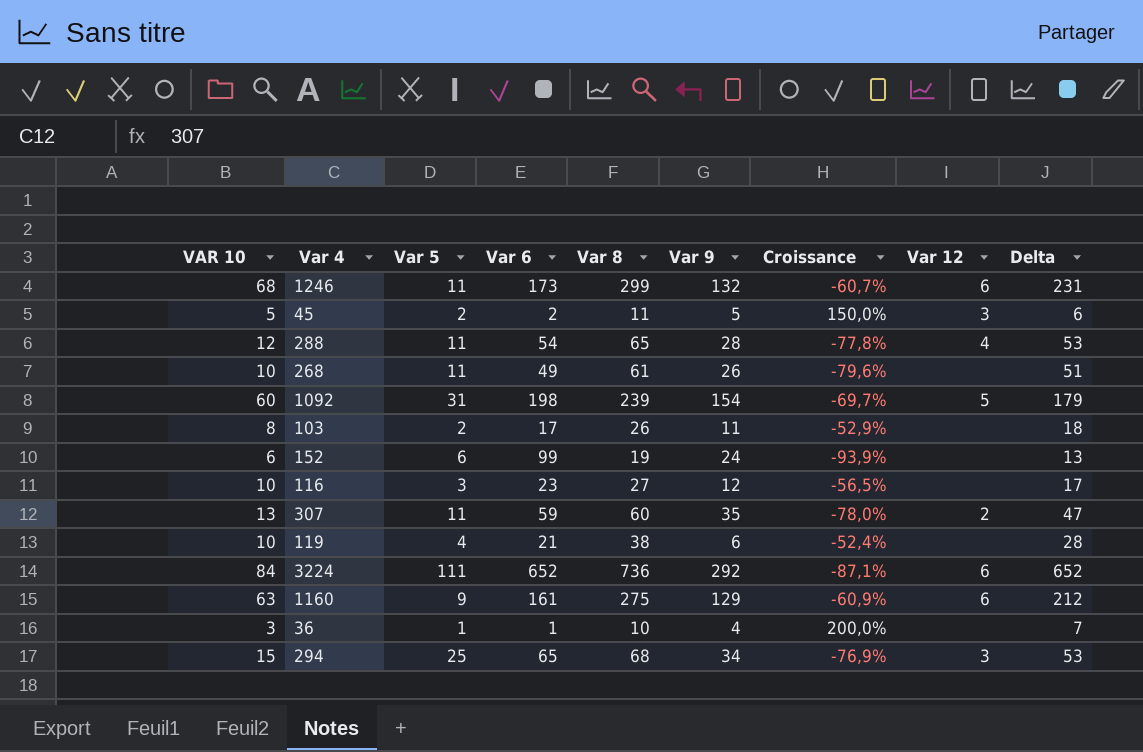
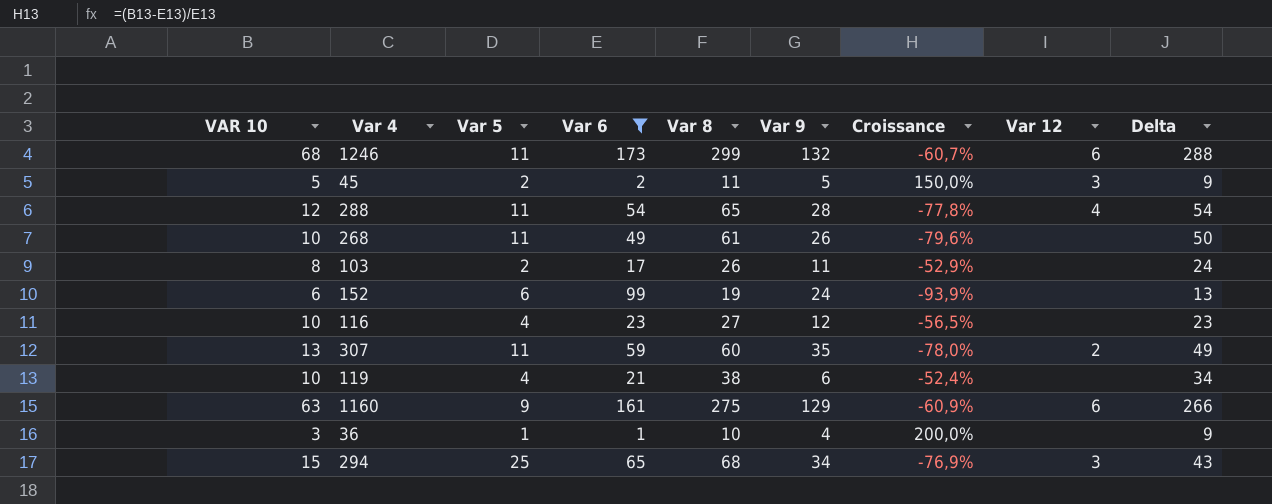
filter: none -> Var 6 <= 173
column Delta | formula: [Var 8] - [VAR 10] -> [Var 8] - [Var 5]
116 | Var 5: 3 -> 4

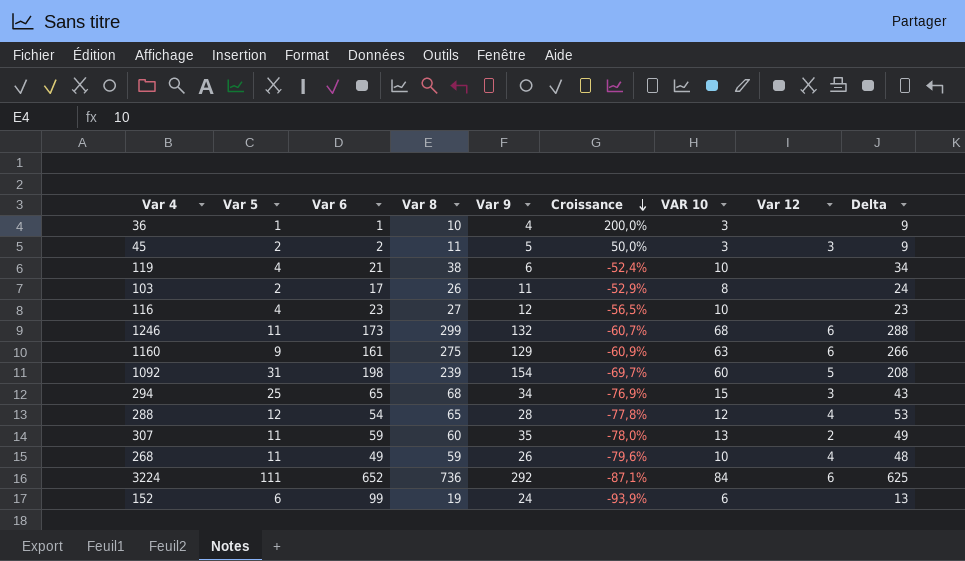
filter: Var 6 <= 173 -> none
row order: none -> Croissance descending
column VAR 10 | position: 1 -> 7
45 | Croissance: 150,0% -> 50,0%
45 | VAR 10: 5 -> 3
288 | Var 5: 11 -> 12
288 | Delta: 54 -> 53
268 | Var 8: 61 -> 59
268 | Var 12: none -> 4
268 | Delta: 50 -> 48

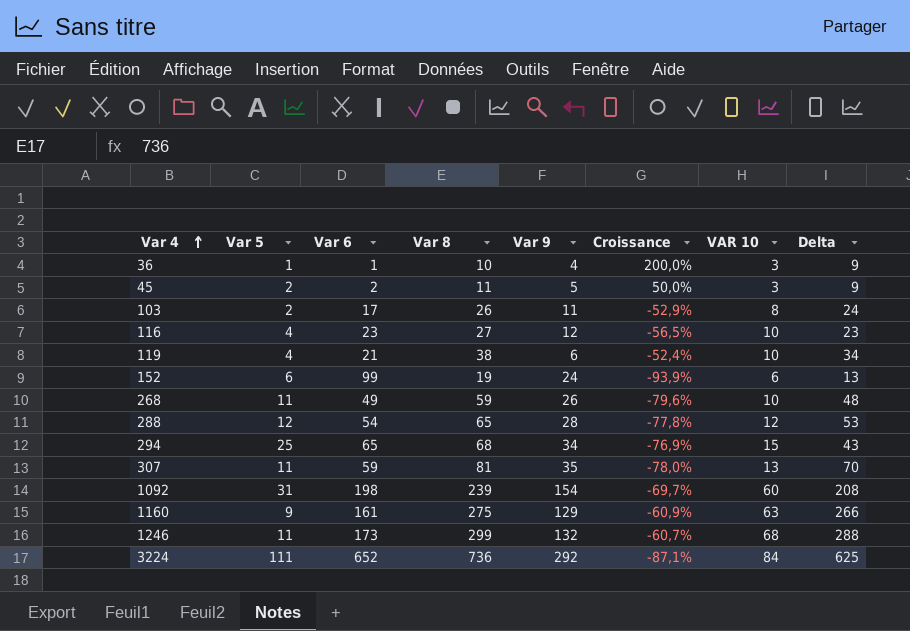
row order: Croissance descending -> Var 4 ascending
column Var 12 | position: 8 -> none
307 | Var 8: 60 -> 81
307 | Delta: 49 -> 70

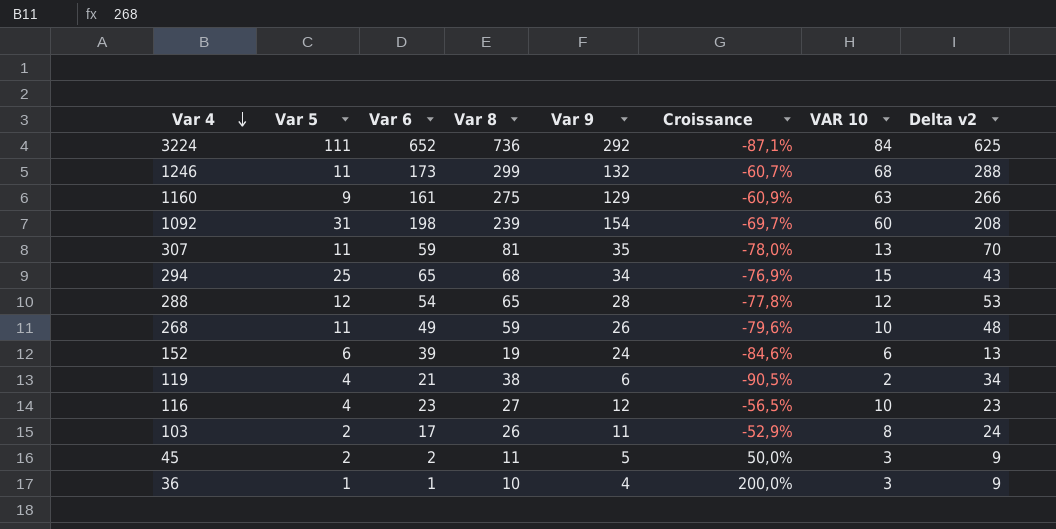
row order: Var 4 ascending -> Var 4 descending
column name: Delta -> Delta v2
152 | Var 6: 99 -> 39
152 | Croissance: -93,9% -> -84,6%
119 | Croissance: -52,4% -> -90,5%
119 | VAR 10: 10 -> 2

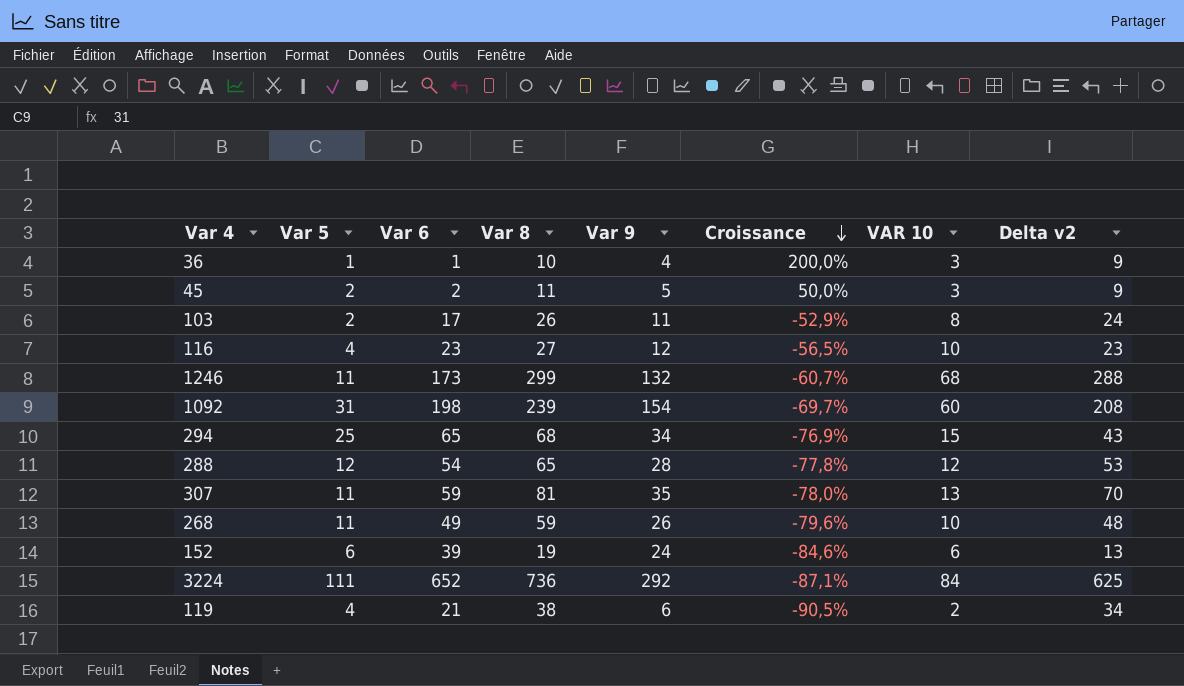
row order: Var 4 descending -> Croissance descending
row 1160: 9 | 161 | 275 | 129 | -60,9% | 63 | 266 -> none

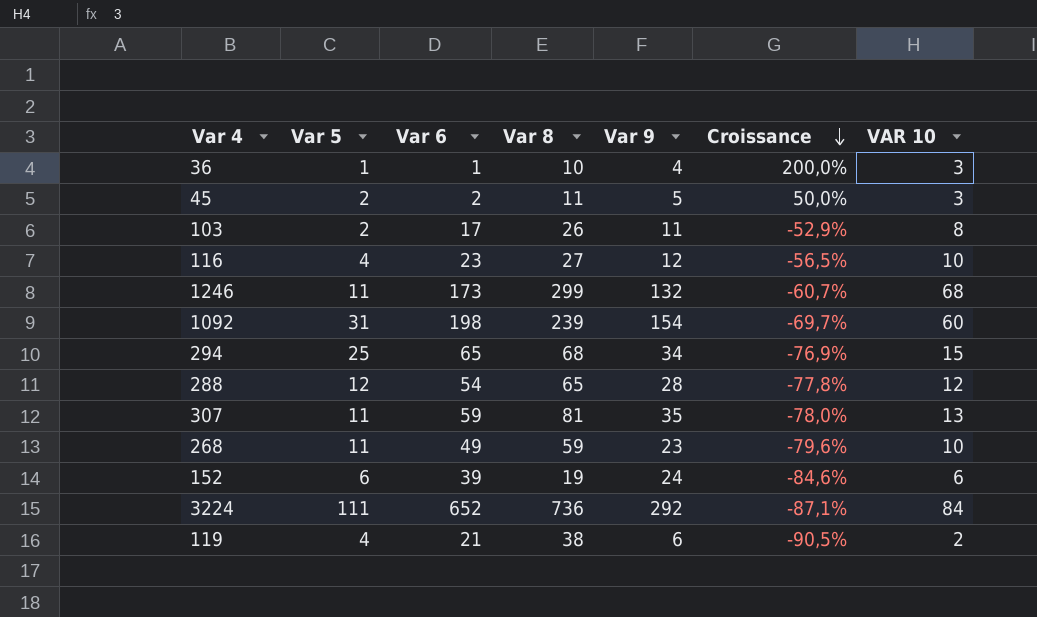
column Delta v2 | formula: [Var 8] - [Var 5] -> none
268 | Var 9: 26 -> 23

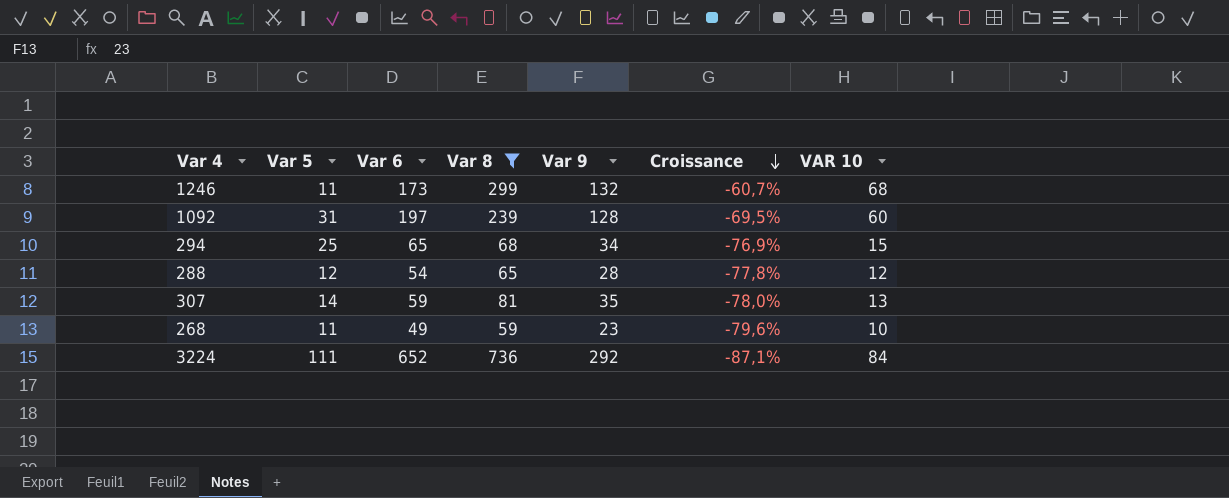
filter: none -> Var 8 >= 59
1092 | Var 6: 198 -> 197
1092 | Var 9: 154 -> 128
1092 | Croissance: -69,7% -> -69,5%
307 | Var 5: 11 -> 14

